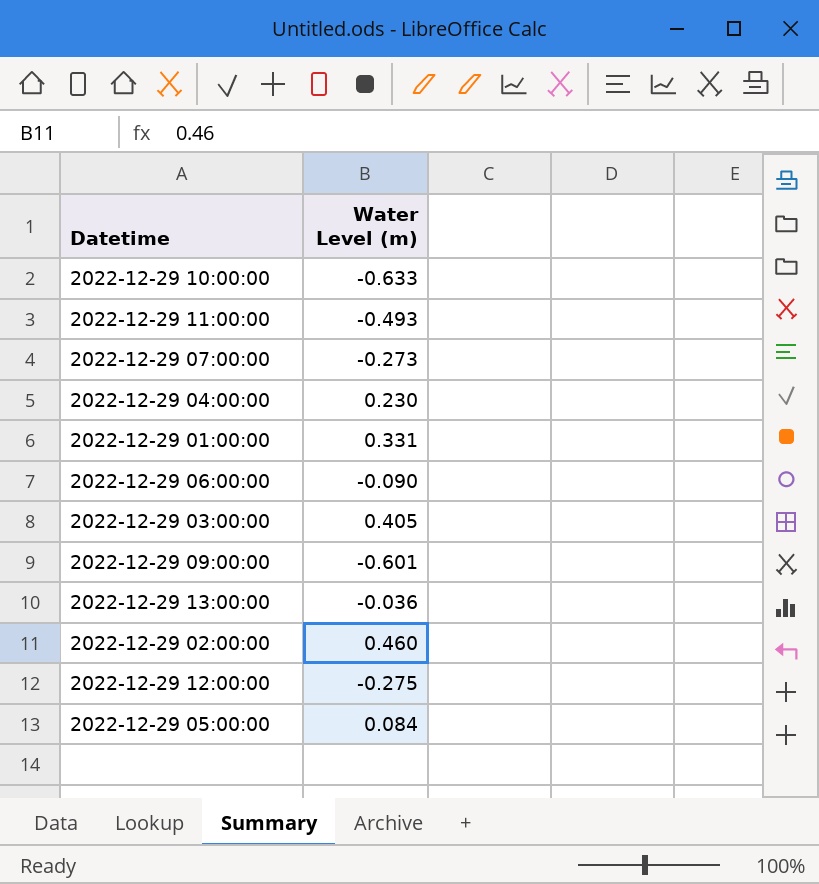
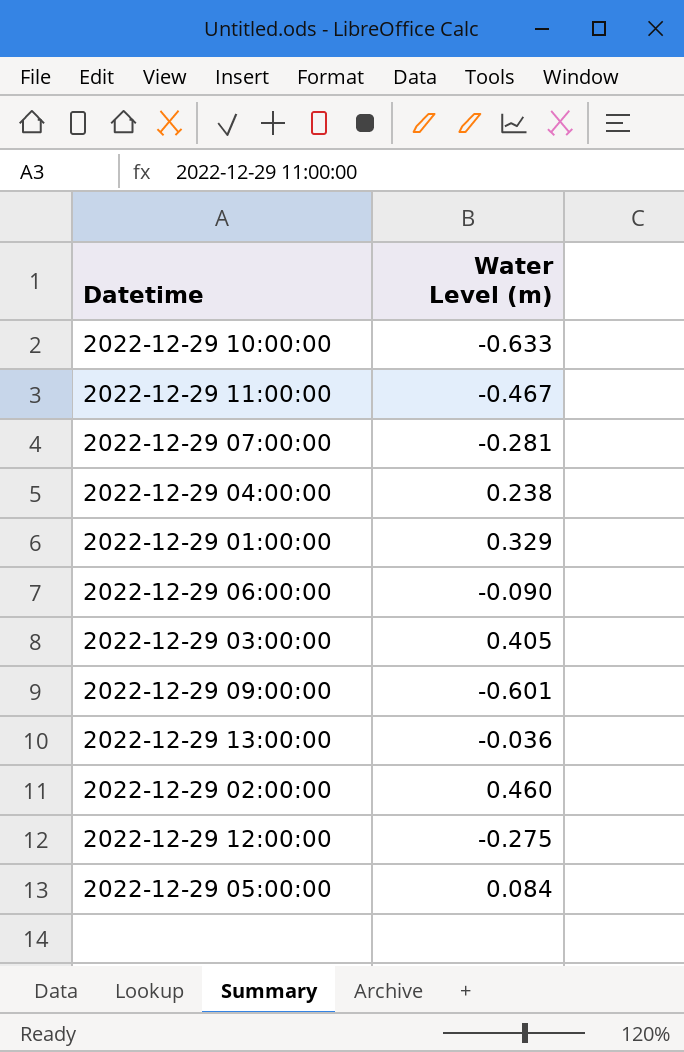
2022-12-29 11:00:00 | Water Level (m): -0.493 -> -0.467
2022-12-29 07:00:00 | Water Level (m): -0.273 -> -0.281
2022-12-29 04:00:00 | Water Level (m): 0.230 -> 0.238
2022-12-29 01:00:00 | Water Level (m): 0.331 -> 0.329

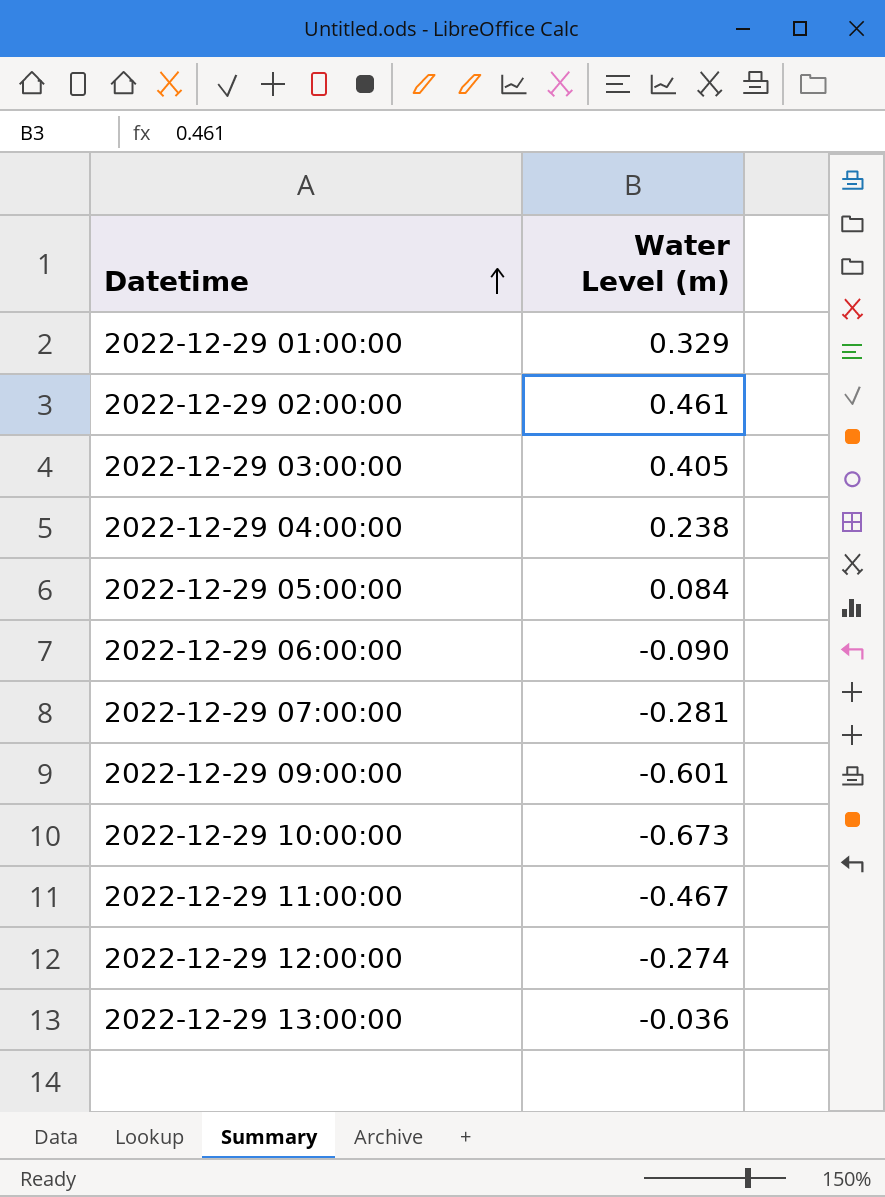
row order: none -> Datetime ascending
2022-12-29 02:00:00 | Water Level (m): 0.460 -> 0.461
2022-12-29 10:00:00 | Water Level (m): -0.633 -> -0.673
2022-12-29 12:00:00 | Water Level (m): -0.275 -> -0.274

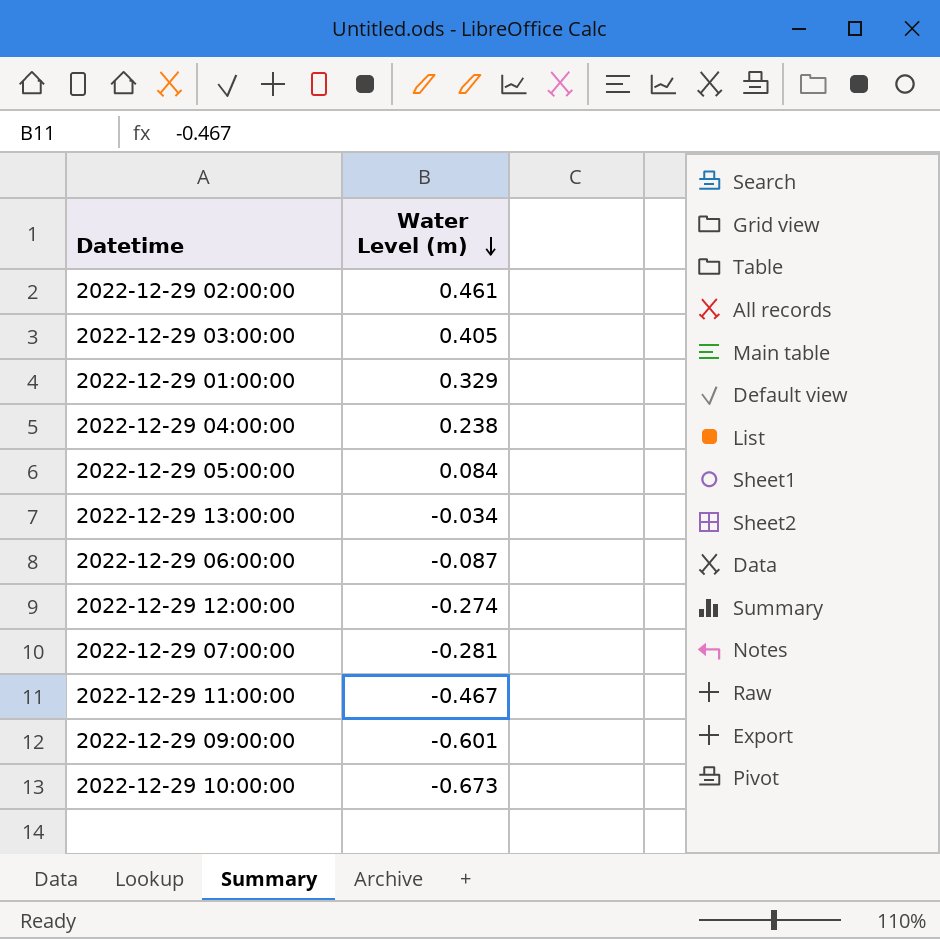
row order: Datetime ascending -> Water Level (m) descending
2022-12-29 13:00:00 | Water Level (m): -0.036 -> -0.034
2022-12-29 06:00:00 | Water Level (m): -0.090 -> -0.087

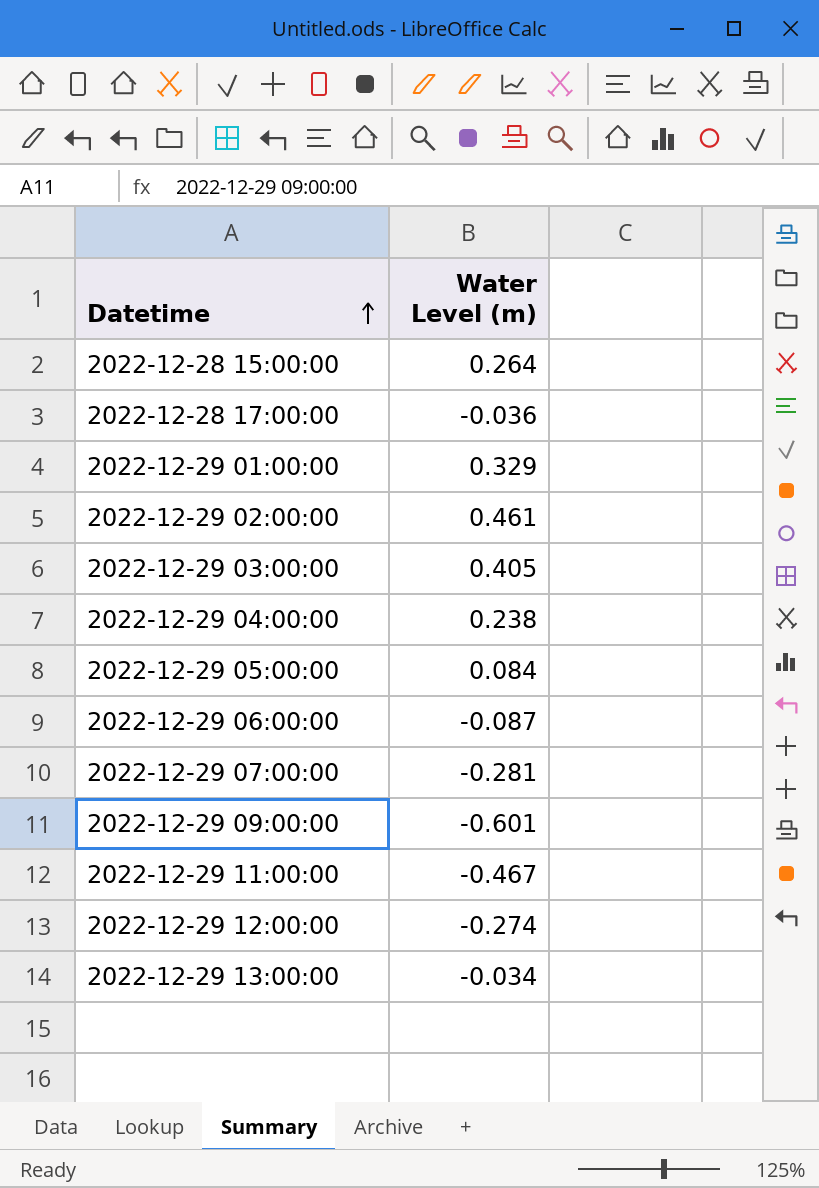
row order: Water Level (m) descending -> Datetime ascending
row 2022-12-29 10:00:00: -0.673 -> none
row 2022-12-28 15:00:00: none -> 0.264
row 2022-12-28 17:00:00: none -> -0.036

